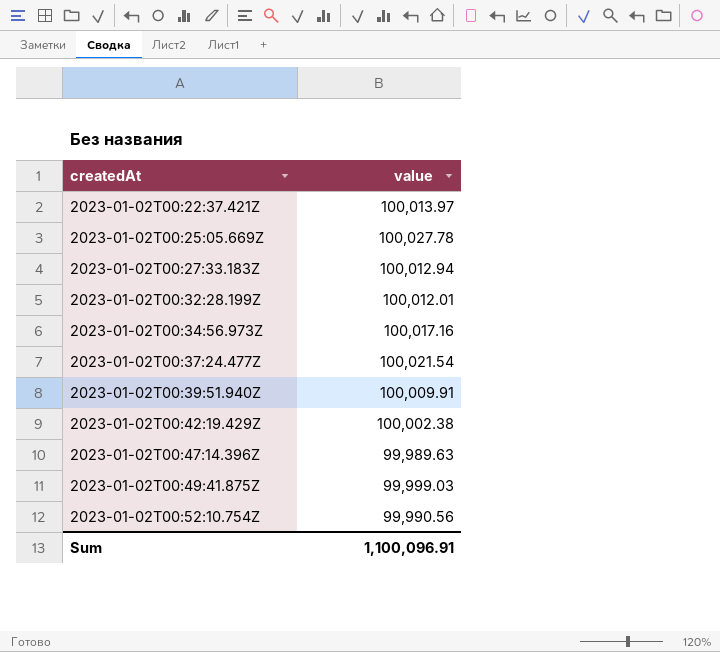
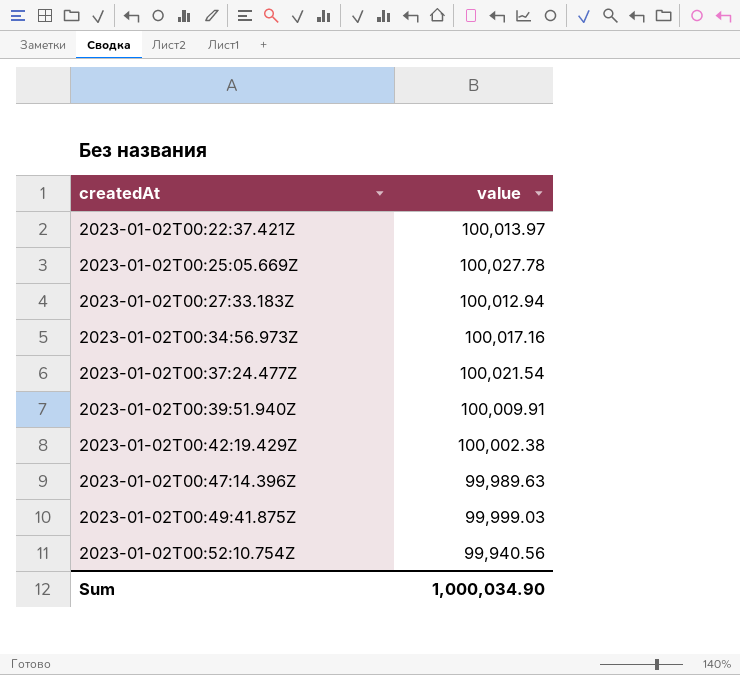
row 2023-01-02T00:32:28.199Z: 100,012.01 -> none
2023-01-02T00:52:10.754Z | value: 99,990.56 -> 99,940.56
Sum | value: 1,100,096.91 -> 1,000,034.90

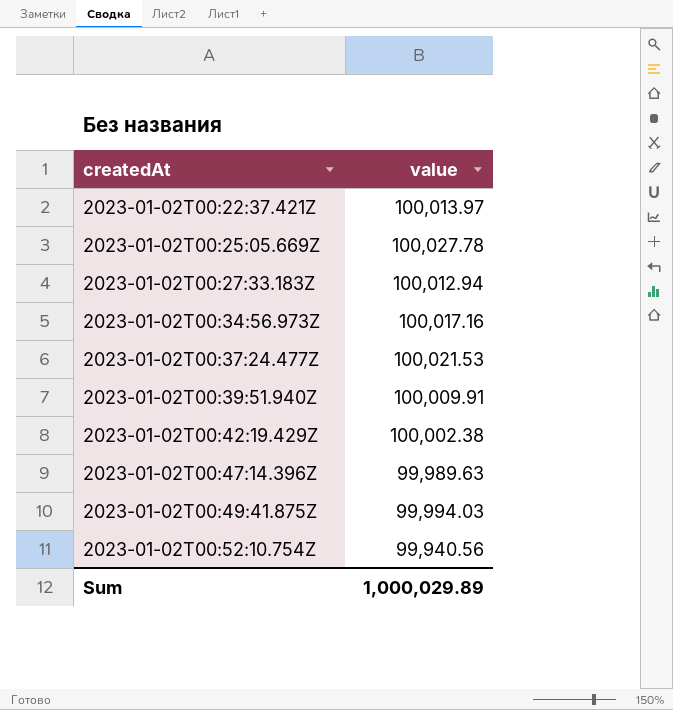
2023-01-02T00:37:24.477Z | value: 100,021.54 -> 100,021.53
2023-01-02T00:49:41.875Z | value: 99,999.03 -> 99,994.03
Sum | value: 1,000,034.90 -> 1,000,029.89

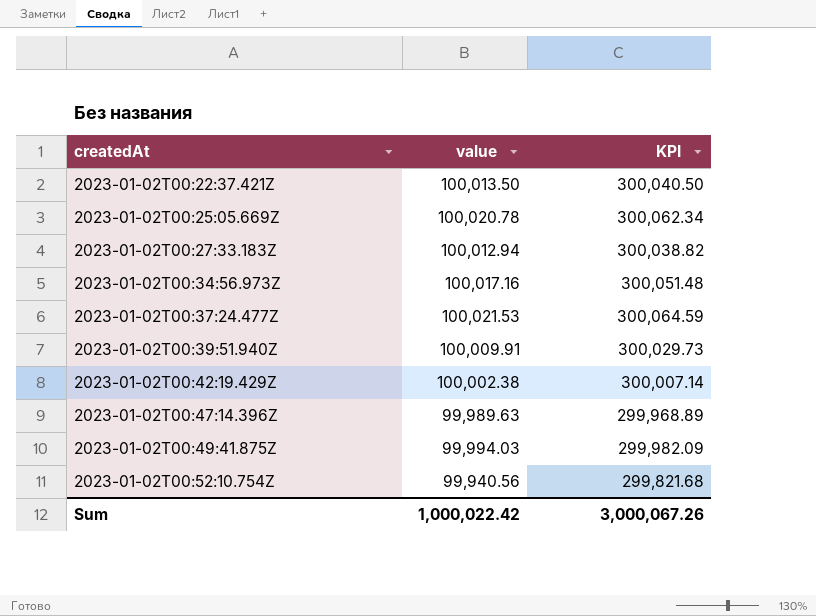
column KPI | formula: none -> [value] * 3
2023-01-02T00:22:37.421Z | value: 100,013.97 -> 100,013.50
2023-01-02T00:25:05.669Z | value: 100,027.78 -> 100,020.78
Sum | value: 1,000,029.89 -> 1,000,022.42

